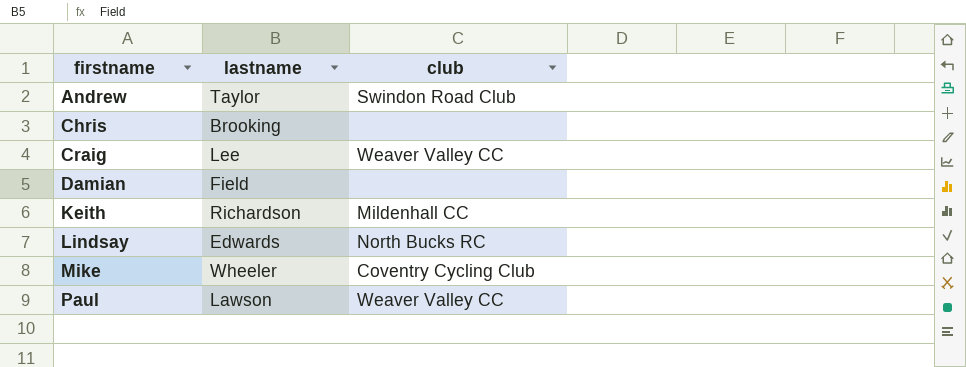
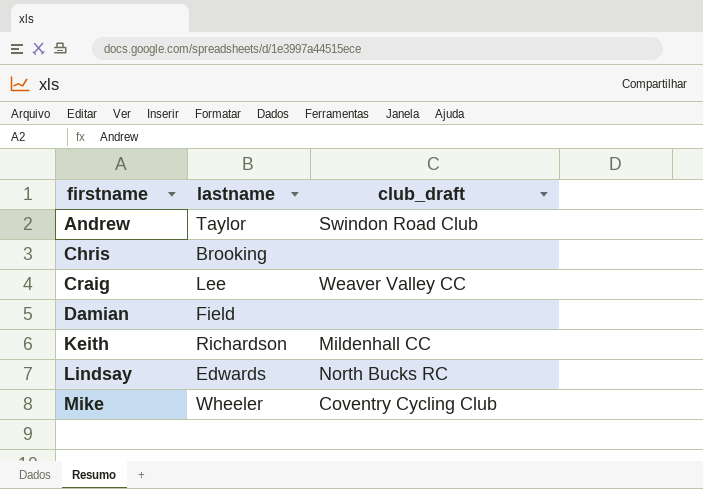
column name: club -> club_draft
row Paul: Lawson | Weaver Valley CC -> none

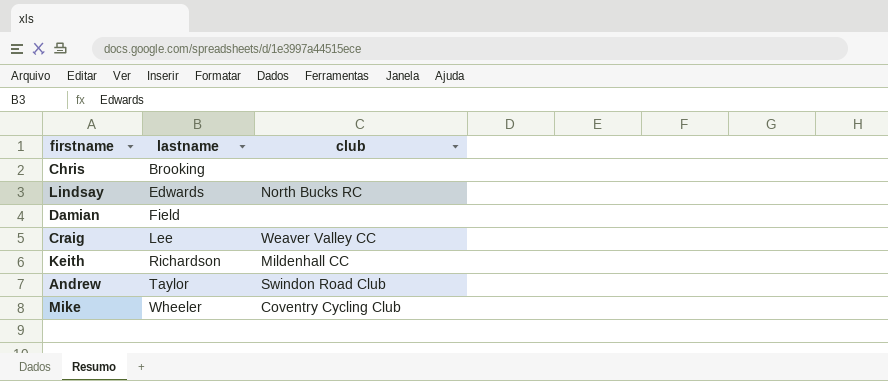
row order: firstname ascending -> lastname ascending
column name: club_draft -> club

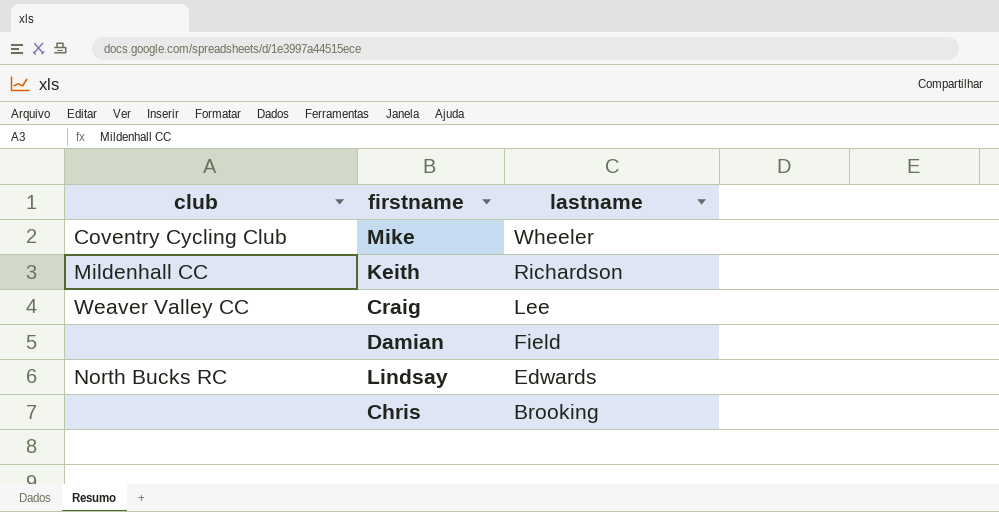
row order: lastname ascending -> lastname descending
column club | position: 3 -> 1
row Andrew: Taylor | Swindon Road Club -> none

